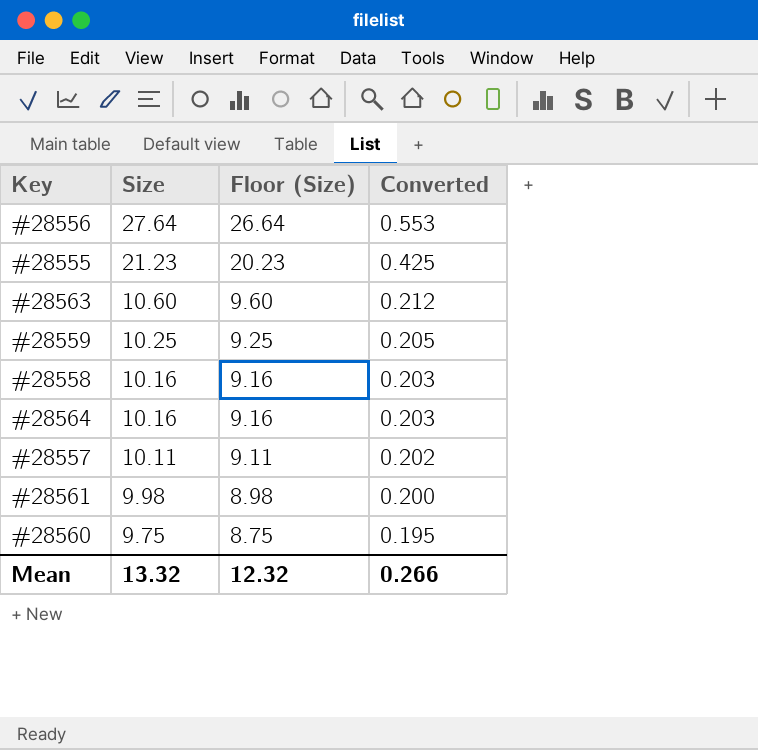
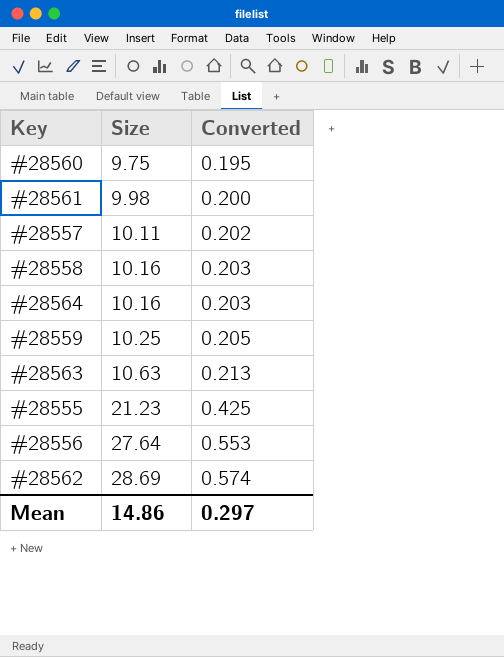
row order: Size descending -> Size ascending
column Floor (Size) | formula: [Size] - 1 -> none
#28563 | Size: 10.60 -> 10.63
#28563 | Converted: 0.212 -> 0.213
row #28562: none -> 28.69 | 0.574
Mean | Size: 13.32 -> 14.86
Mean | Converted: 0.266 -> 0.297

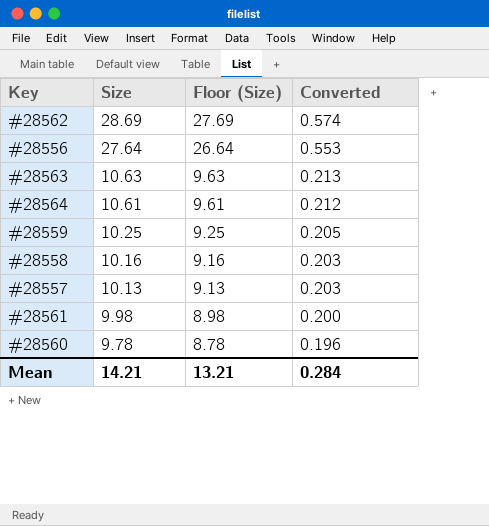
row order: Size ascending -> Size descending
column Floor (Size) | formula: none -> [Size] - 1
row #28555: 21.23 | 0.425 -> none
#28564 | Size: 10.16 -> 10.61
#28564 | Converted: 0.203 -> 0.212
#28557 | Size: 10.11 -> 10.13
#28557 | Converted: 0.202 -> 0.203
#28560 | Size: 9.75 -> 9.78
#28560 | Converted: 0.195 -> 0.196
Mean | Size: 14.86 -> 14.21
Mean | Converted: 0.297 -> 0.284

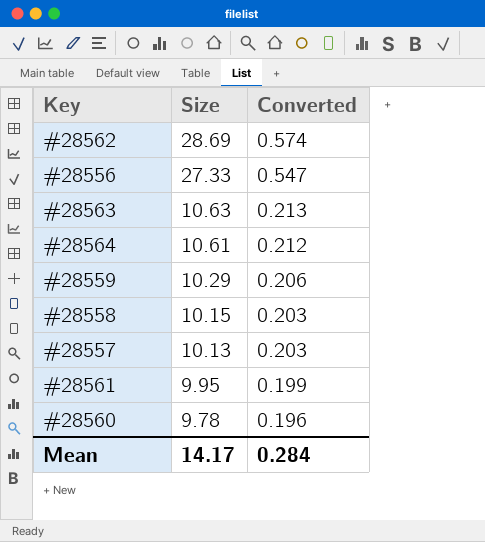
column Floor (Size) | formula: [Size] - 1 -> none
#28556 | Size: 27.64 -> 27.33
#28556 | Converted: 0.553 -> 0.547
#28559 | Size: 10.25 -> 10.29
#28559 | Converted: 0.205 -> 0.206
#28558 | Size: 10.16 -> 10.15
#28561 | Size: 9.98 -> 9.95
#28561 | Converted: 0.200 -> 0.199
Mean | Size: 14.21 -> 14.17

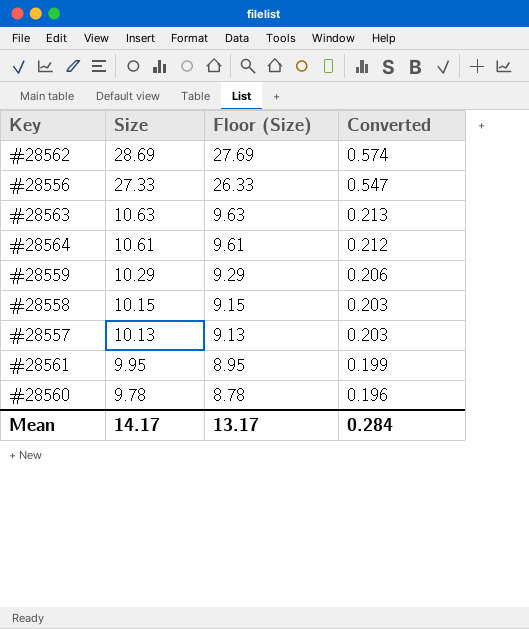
column Floor (Size) | formula: none -> [Size] - 1

